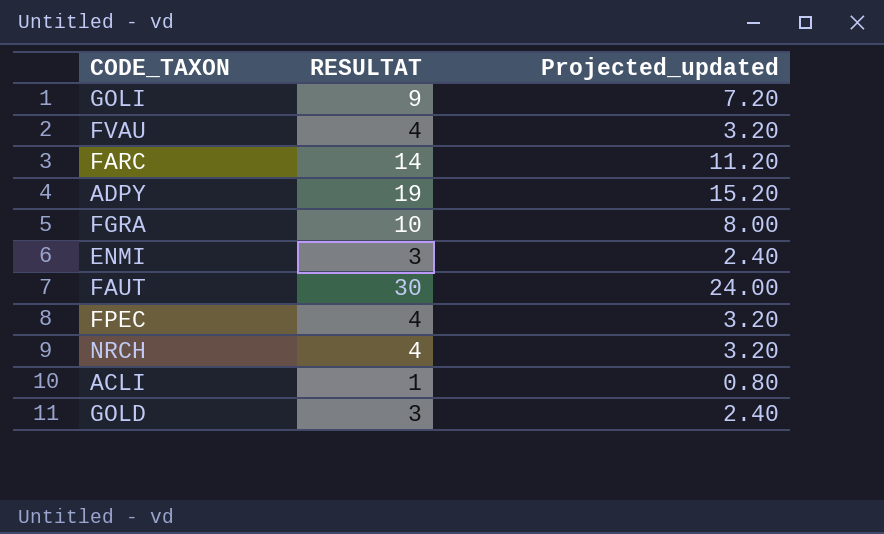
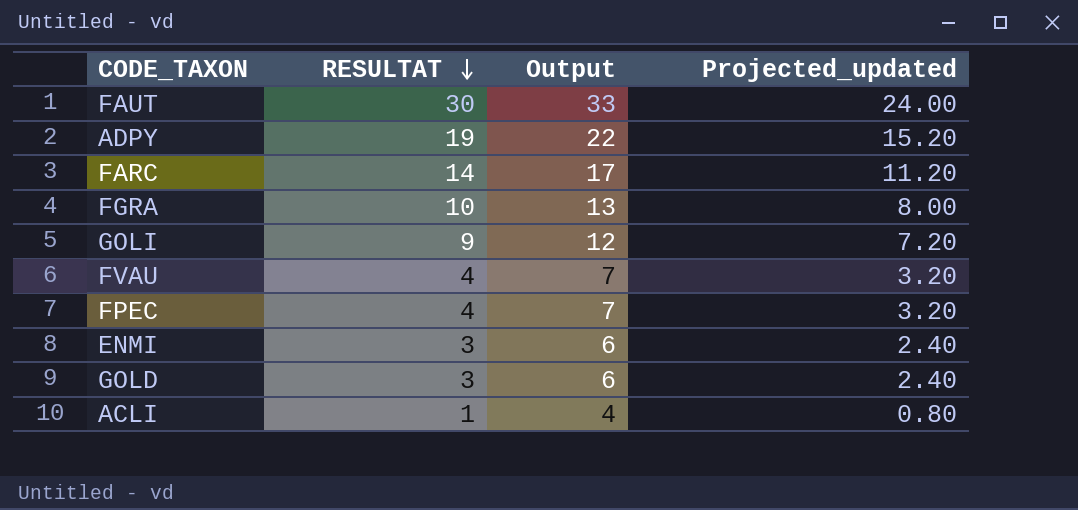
row order: none -> RESULTAT descending
column Output | formula: none -> [RESULTAT] + 3
row NRCH: 4 | 3.20 -> none

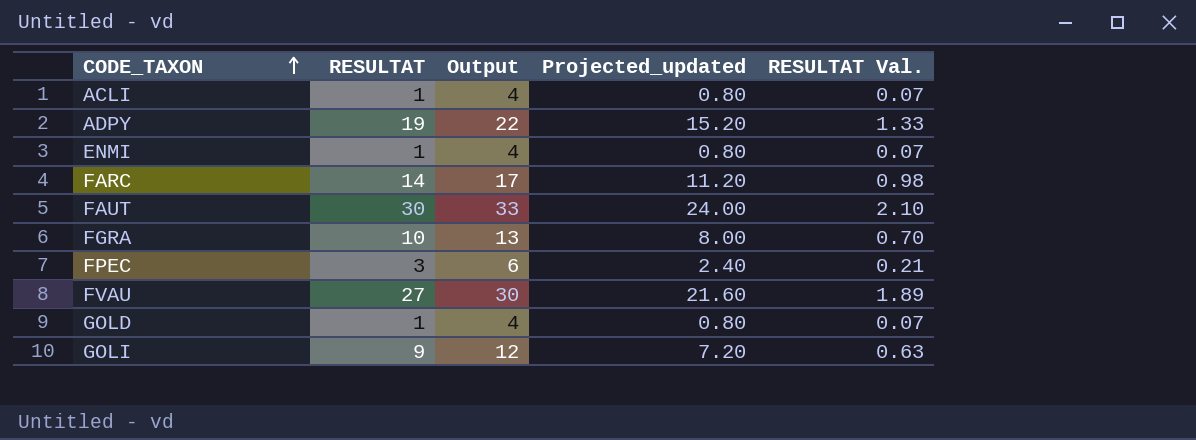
row order: RESULTAT descending -> CODE_TAXON ascending
column RESULTAT Val. | formula: none -> [RESULTAT] * 0.07
ENMI | RESULTAT: 3 -> 1
ENMI | Output: 6 -> 4
ENMI | Projected_updated: 2.40 -> 0.80
FPEC | RESULTAT: 4 -> 3
FPEC | Output: 7 -> 6
FPEC | Projected_updated: 3.20 -> 2.40
FVAU | RESULTAT: 4 -> 27
FVAU | Output: 7 -> 30
FVAU | Projected_updated: 3.20 -> 21.60
GOLD | RESULTAT: 3 -> 1
GOLD | Output: 6 -> 4
GOLD | Projected_updated: 2.40 -> 0.80

